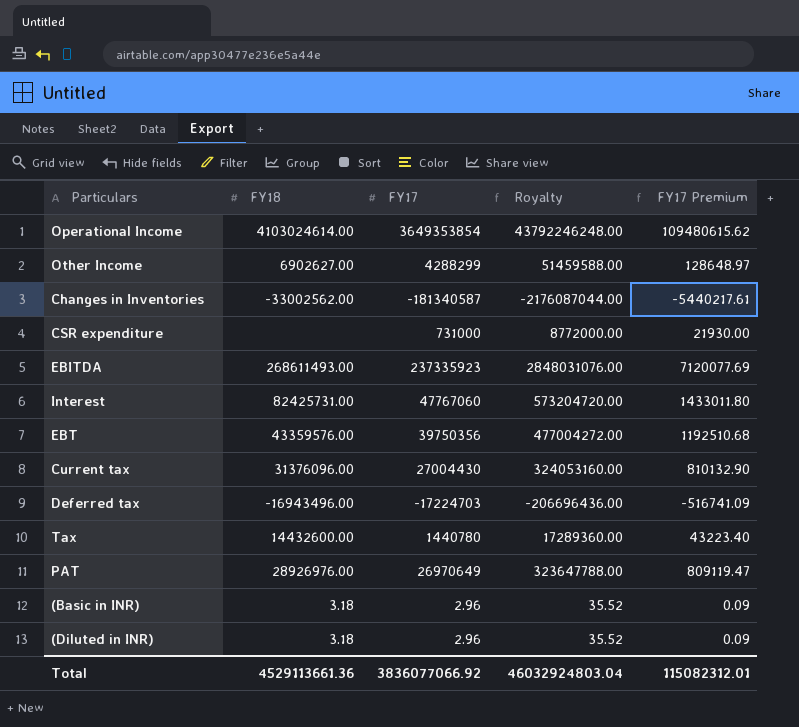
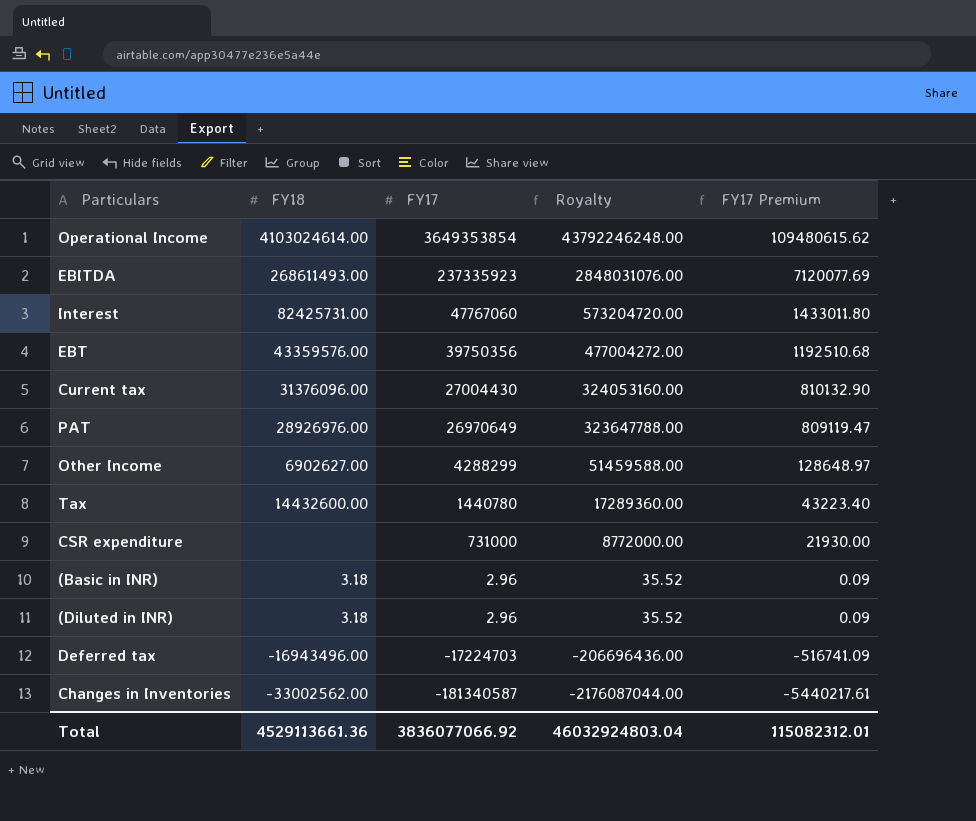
row order: none -> FY17 descending

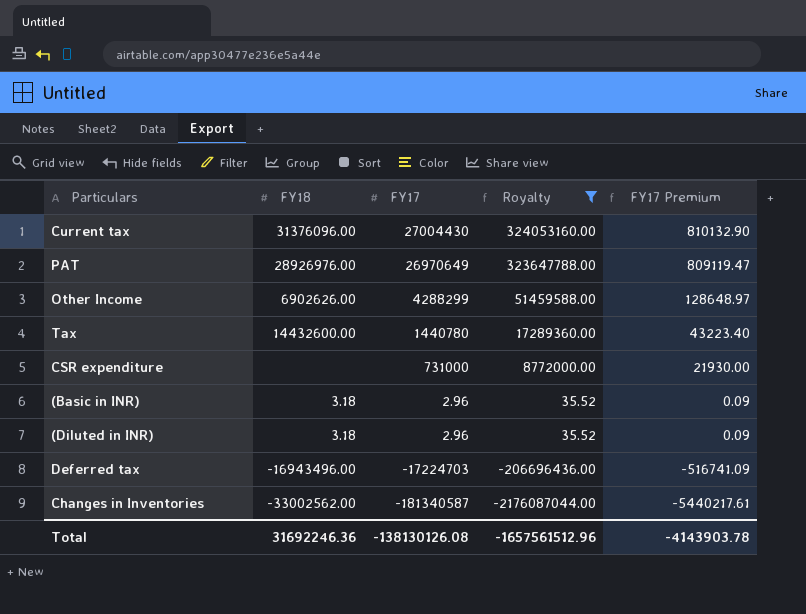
filter: none -> Royalty <= 324053160.00
Other Income | FY18: 6902627.00 -> 6902626.00
Total | FY18: 4529113661.36 -> 31692246.36
Total | FY17: 3836077066.92 -> -138130126.08
Total | Royalty: 46032924803.04 -> -1657561512.96
Total | FY17 Premium: 115082312.01 -> -4143903.78

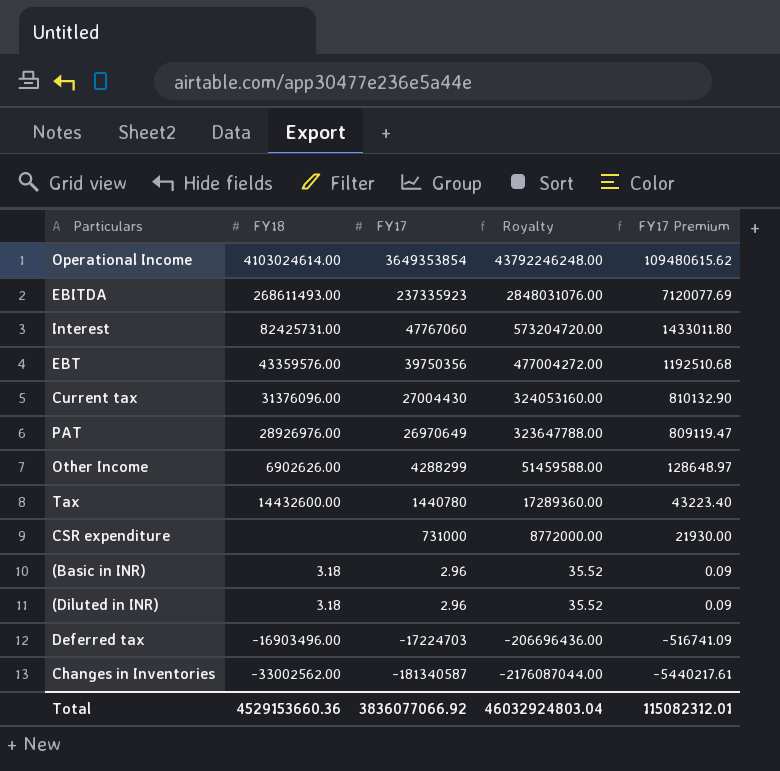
filter: Royalty <= 324053160.00 -> none
Deferred tax | FY18: -16943496.00 -> -16903496.00
Total | FY18: 31692246.36 -> 4529153660.36
Total | FY17: -138130126.08 -> 3836077066.92
Total | Royalty: -1657561512.96 -> 46032924803.04
Total | FY17 Premium: -4143903.78 -> 115082312.01

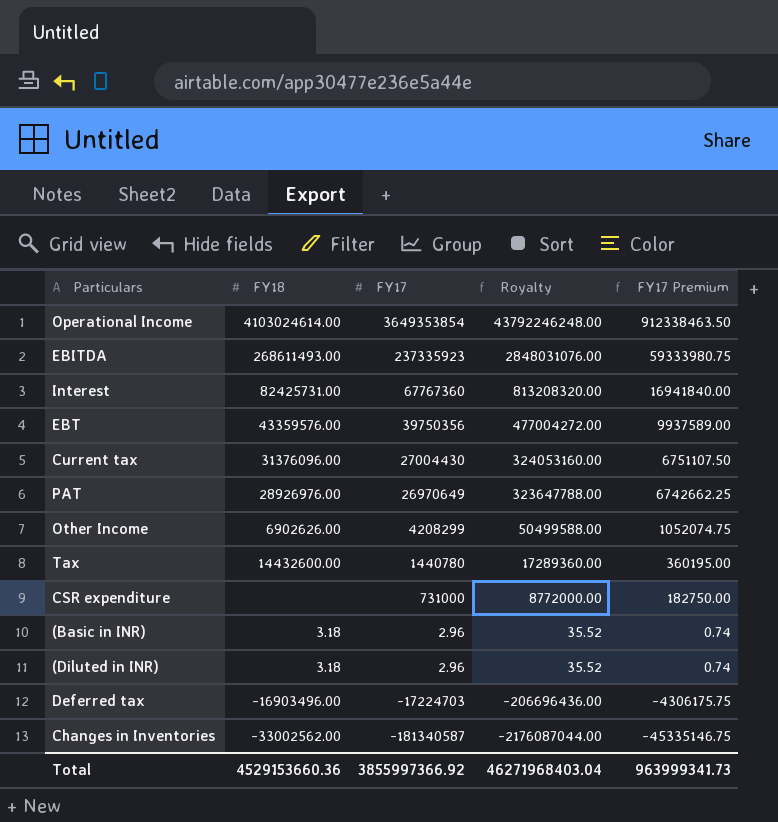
column FY17 Premium | formula: [FY17] * 0.03 -> [FY17] * 0.25
Interest | FY17: 47767060 -> 67767360
Interest | Royalty: 573204720.00 -> 813208320.00
Other Income | FY17: 4288299 -> 4208299
Other Income | Royalty: 51459588.00 -> 50499588.00
Total | FY17: 3836077066.92 -> 3855997366.92
Total | Royalty: 46032924803.04 -> 46271968403.04
Total | FY17 Premium: 115082312.01 -> 963999341.73

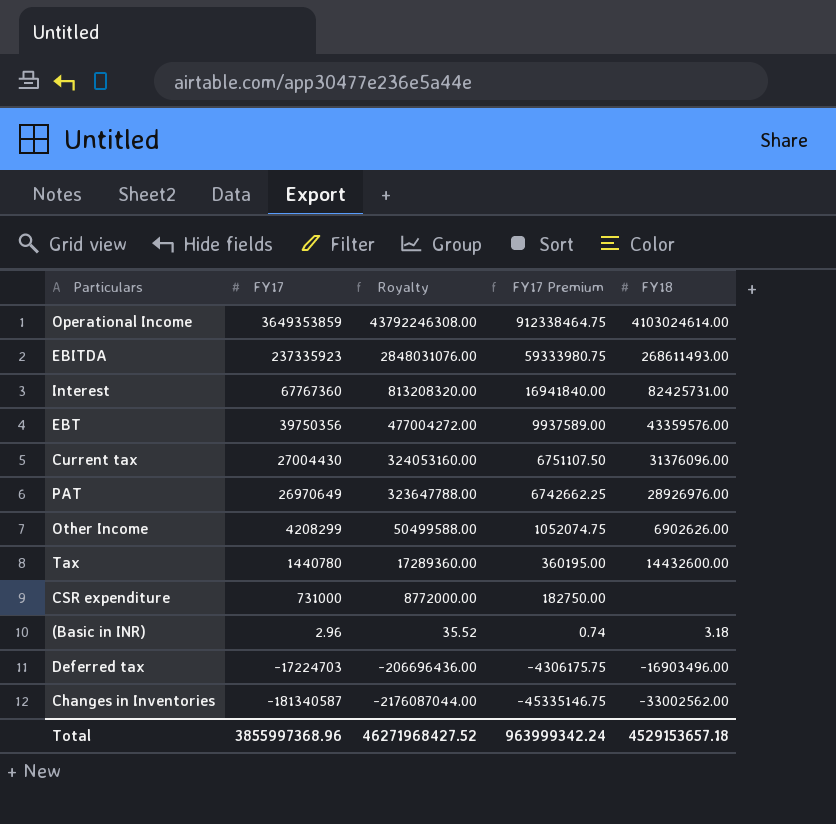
column FY18 | position: 2 -> 5
row (Diluted in INR): 3.18 | 2.96 | 35.52 | 0.74 -> none
Operational Income | FY17: 3649353854 -> 3649353859
Operational Income | Royalty: 43792246248.00 -> 43792246308.00
Operational Income | FY17 Premium: 912338463.50 -> 912338464.75
Total | FY17: 3855997366.92 -> 3855997368.96
Total | Royalty: 46271968403.04 -> 46271968427.52
Total | FY17 Premium: 963999341.73 -> 963999342.24
Total | FY18: 4529153660.36 -> 4529153657.18

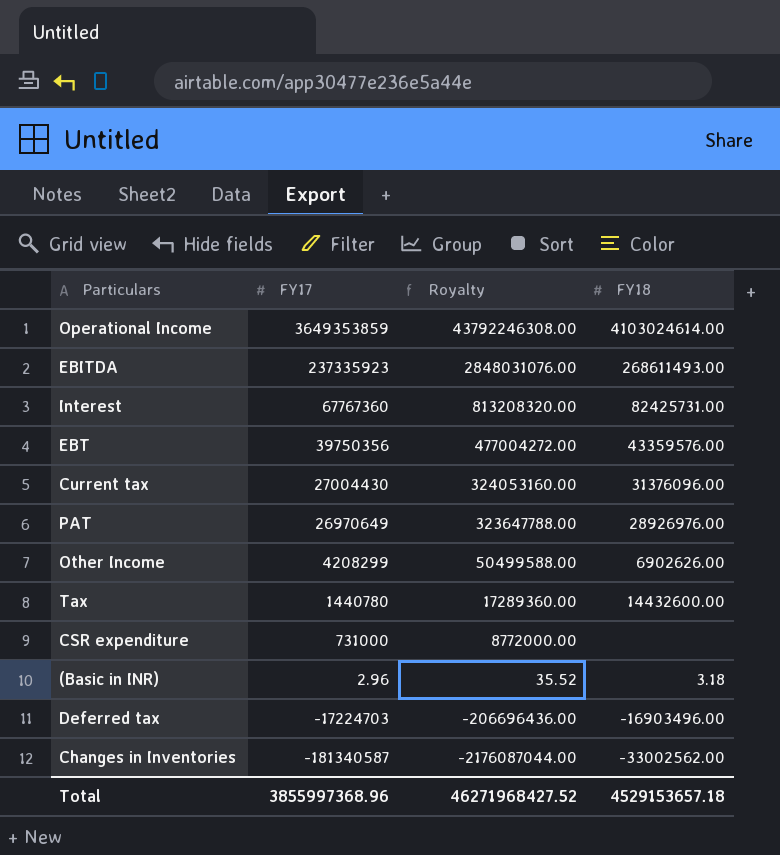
column FY17 Premium | formula: [FY17] * 0.25 -> none

